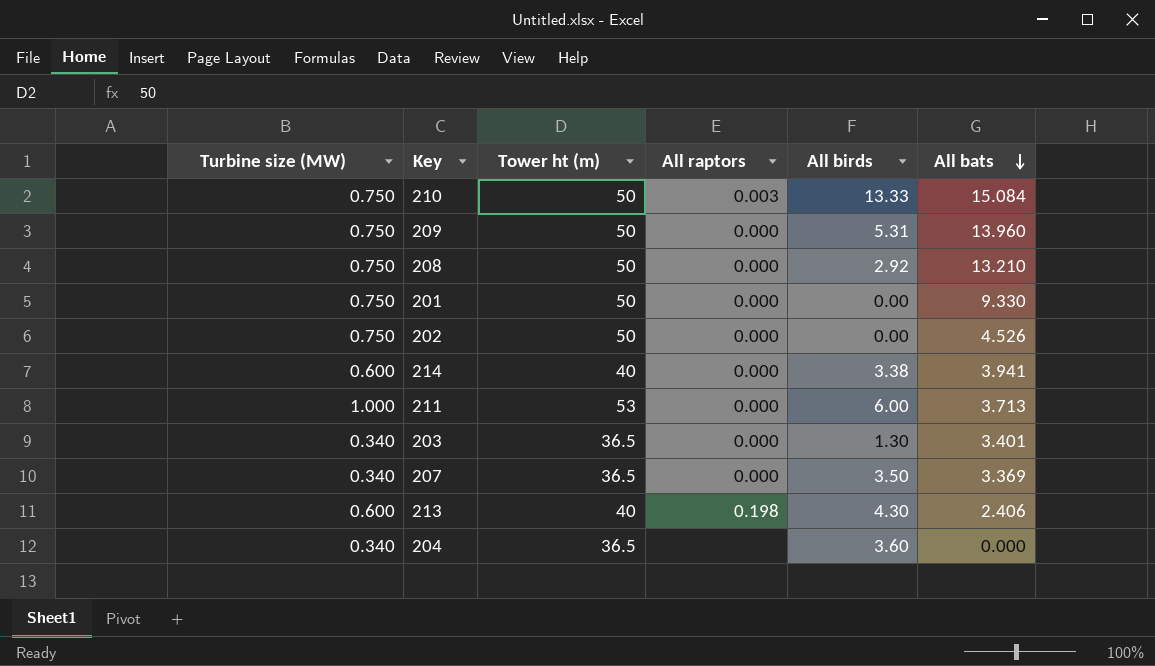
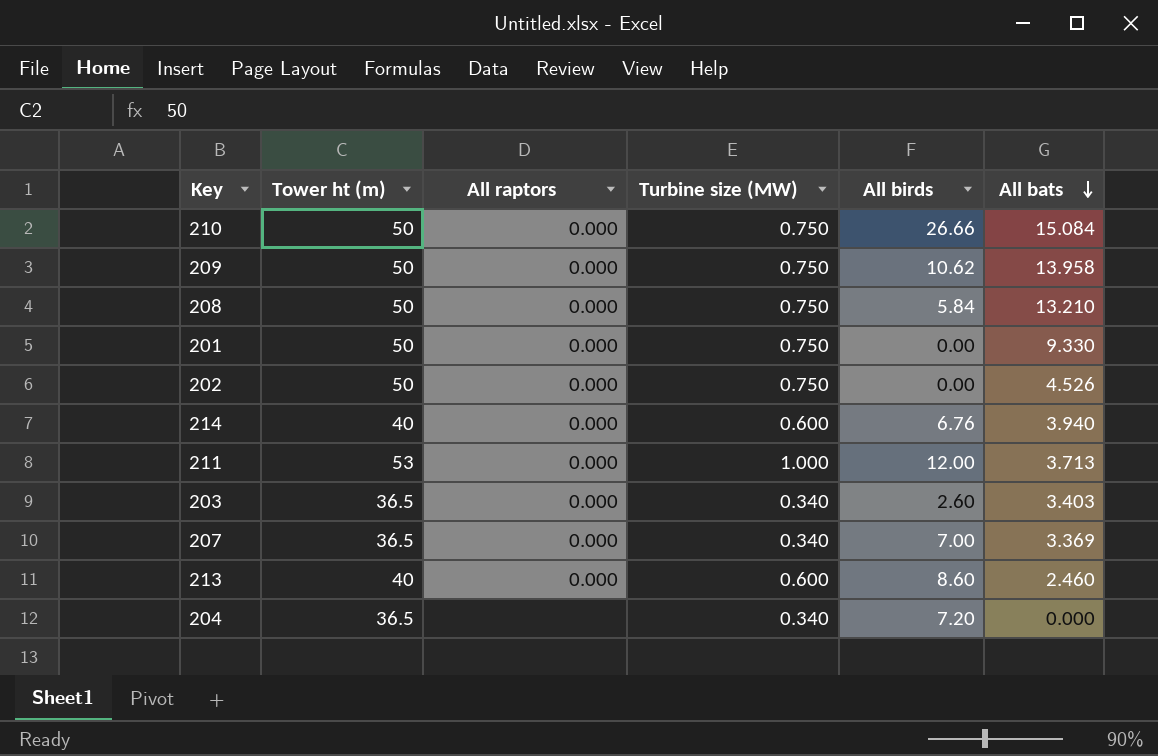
column Turbine size (MW) | position: 1 -> 4
210 | All raptors: 0.003 -> 0.000
210 | All birds: 13.33 -> 26.66
209 | All birds: 5.31 -> 10.62
209 | All bats: 13.960 -> 13.958
208 | All birds: 2.92 -> 5.84
214 | All birds: 3.38 -> 6.76
214 | All bats: 3.941 -> 3.940
211 | All birds: 6.00 -> 12.00
203 | All birds: 1.30 -> 2.60
203 | All bats: 3.401 -> 3.403
207 | All birds: 3.50 -> 7.00
213 | All raptors: 0.198 -> 0.000
213 | All birds: 4.30 -> 8.60
213 | All bats: 2.406 -> 2.460
204 | All birds: 3.60 -> 7.20

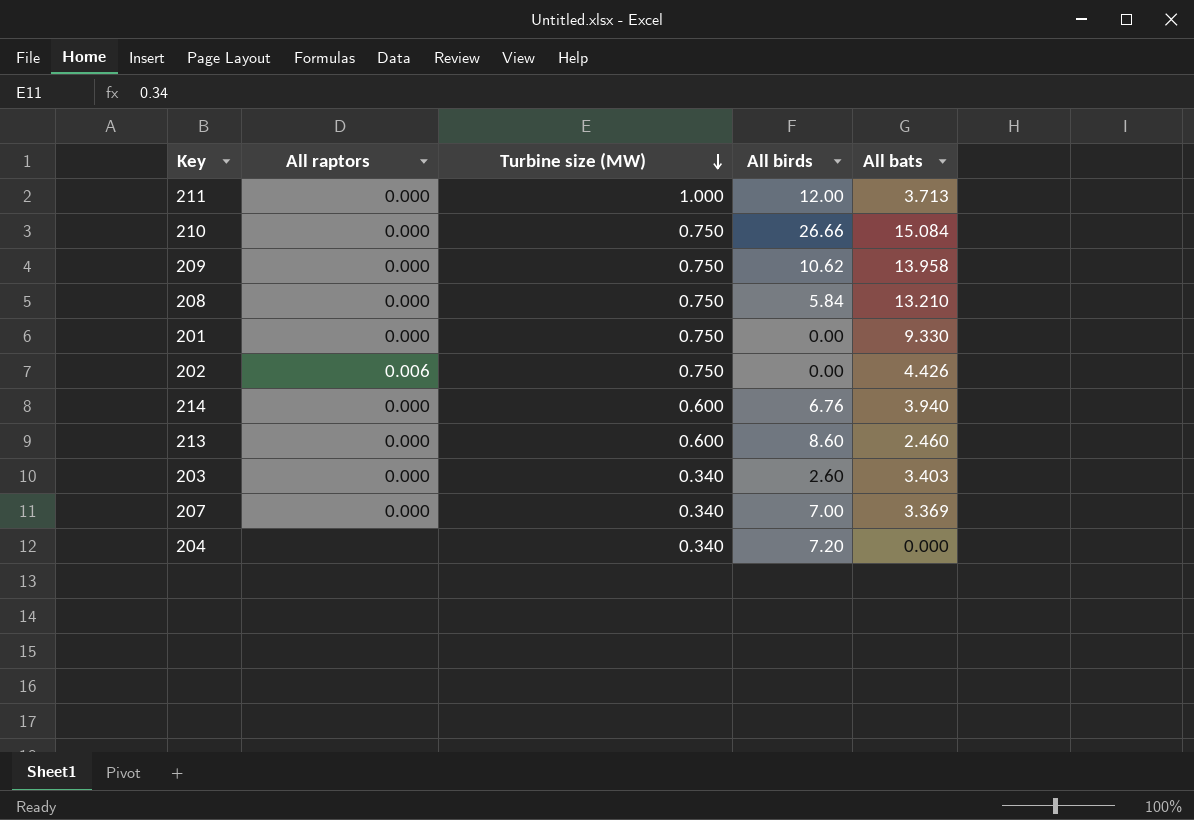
row order: All bats descending -> Turbine size (MW) descending
column Tower ht (m) | position: 2 -> none
202 | All raptors: 0.000 -> 0.006
202 | All bats: 4.526 -> 4.426

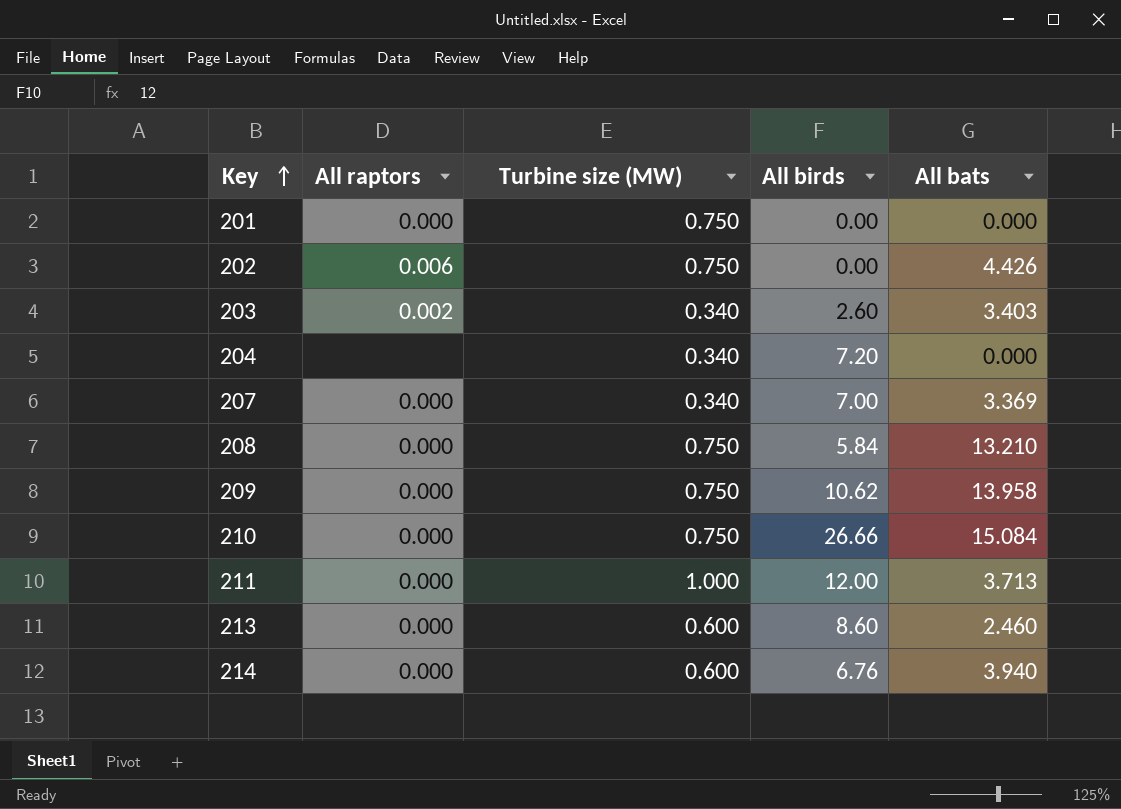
row order: Turbine size (MW) descending -> Key ascending
201 | All bats: 9.330 -> 0.000
203 | All raptors: 0.000 -> 0.002

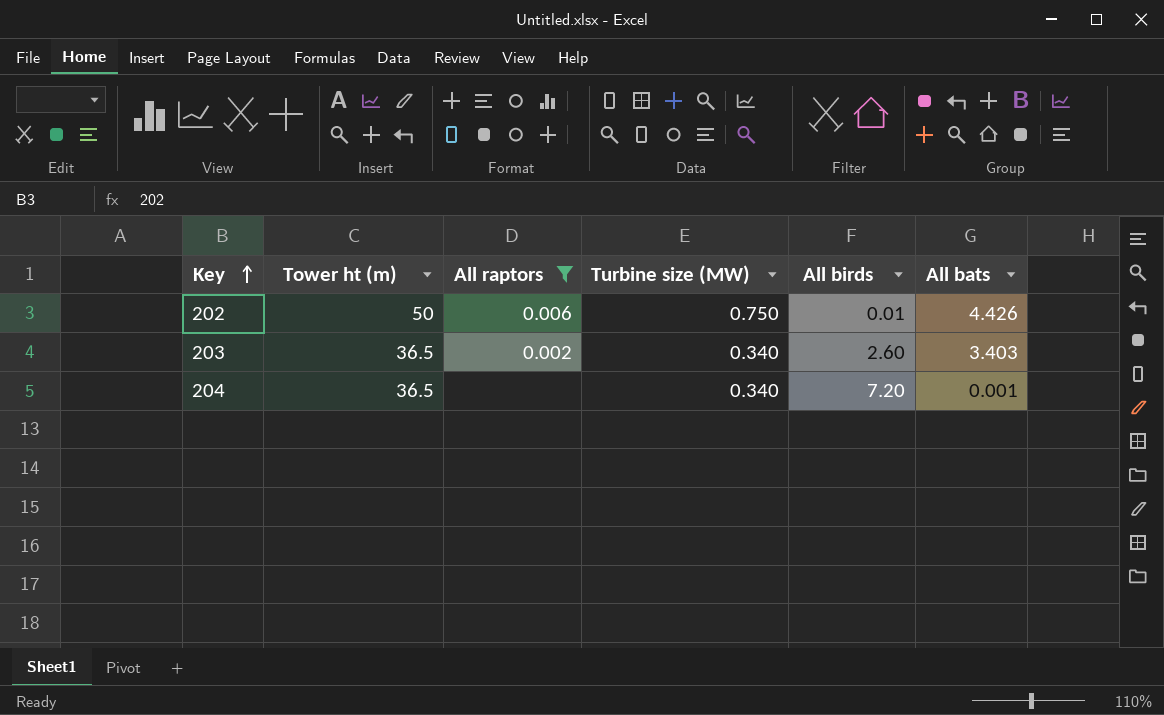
filter: none -> All raptors != 0.000
column Tower ht (m) | position: none -> 2
202 | All birds: 0.00 -> 0.01
204 | All bats: 0.000 -> 0.001

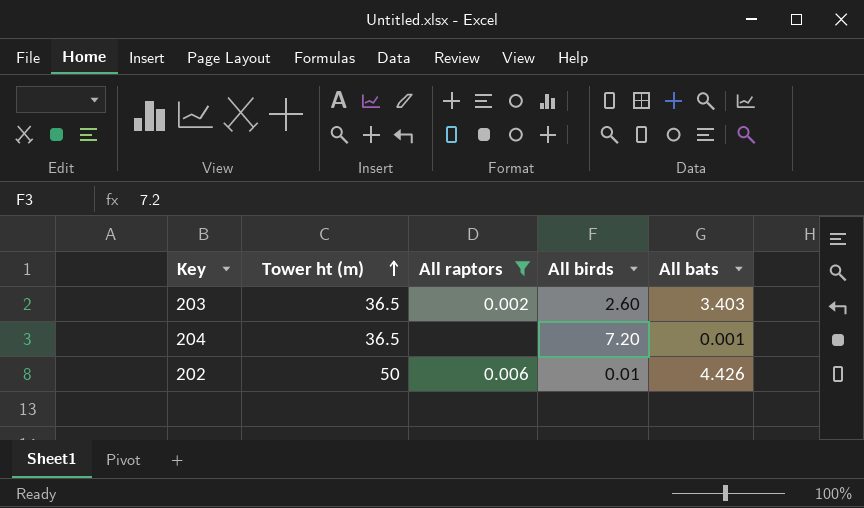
row order: Key ascending -> Tower ht (m) ascending
column Turbine size (MW) | position: 4 -> none

